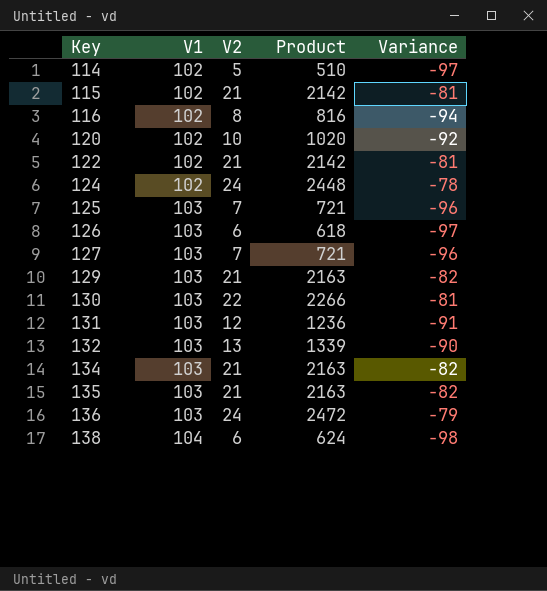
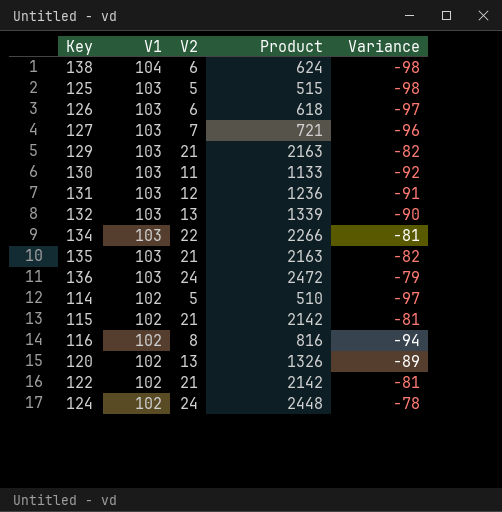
row order: Key ascending -> V1 descending
125 | V2: 7 -> 5
125 | Product: 721 -> 515
125 | Variance: -96 -> -98
130 | V2: 22 -> 11
130 | Product: 2266 -> 1133
130 | Variance: -81 -> -92
134 | V2: 21 -> 22
134 | Product: 2163 -> 2266
134 | Variance: -82 -> -81
120 | V2: 10 -> 13
120 | Product: 1020 -> 1326
120 | Variance: -92 -> -89

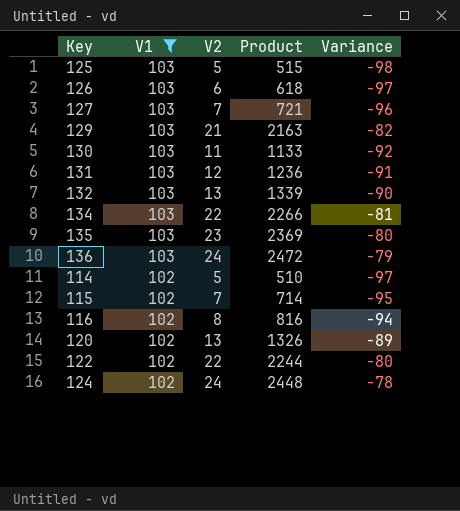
filter: none -> V1 != 104
135 | V2: 21 -> 23
135 | Product: 2163 -> 2369
135 | Variance: -82 -> -80
115 | V2: 21 -> 7
115 | Product: 2142 -> 714
115 | Variance: -81 -> -95
122 | V2: 21 -> 22
122 | Product: 2142 -> 2244
122 | Variance: -81 -> -80

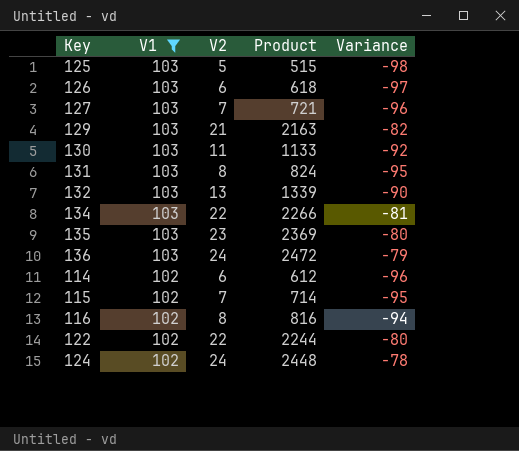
row 120: 102 | 13 | 1326 | -89 -> none
131 | V2: 12 -> 8
131 | Product: 1236 -> 824
131 | Variance: -91 -> -95
114 | V2: 5 -> 6
114 | Product: 510 -> 612
114 | Variance: -97 -> -96

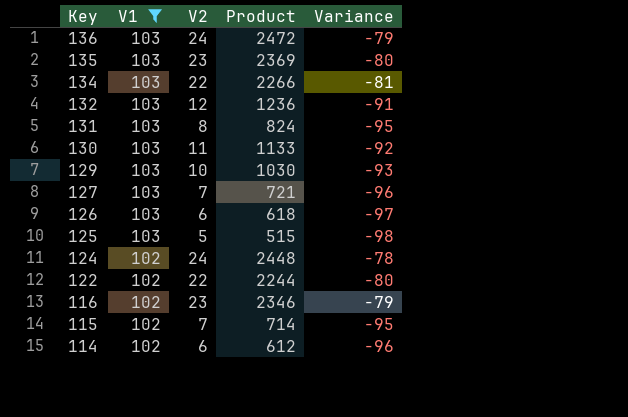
row order: V1 descending -> Key descending
132 | V2: 13 -> 12
132 | Product: 1339 -> 1236
132 | Variance: -90 -> -91
129 | V2: 21 -> 10
129 | Product: 2163 -> 1030
129 | Variance: -82 -> -93
116 | V2: 8 -> 23
116 | Product: 816 -> 2346
116 | Variance: -94 -> -79

